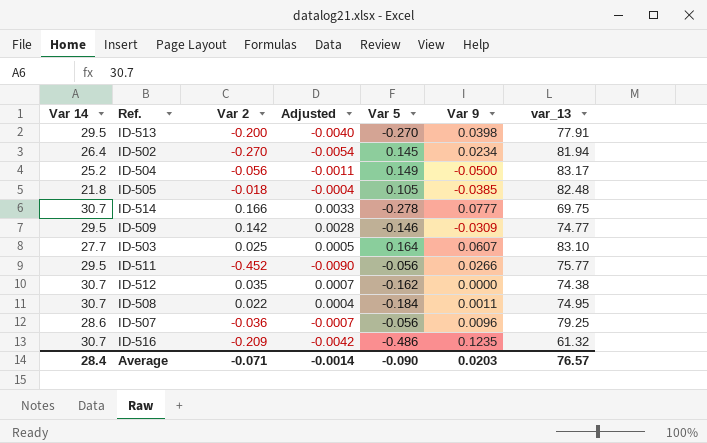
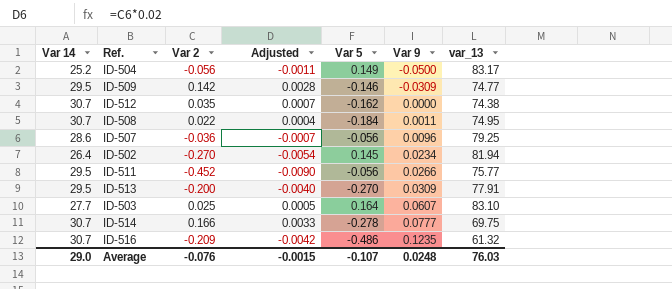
row order: none -> Var 9 ascending
row ID-505: 21.8 | -0.018 | -0.0004 | 0.105 | -0.0385 | 82.48 -> none
ID-513 | Var 9: 0.0398 -> 0.0309
Average | Var 14: 28.4 -> 29.0
Average | Var 2: -0.071 -> -0.076
Average | Adjusted: -0.0014 -> -0.0015
Average | Var 5: -0.090 -> -0.107
Average | Var 9: 0.0203 -> 0.0248
Average | var_13: 76.57 -> 76.03

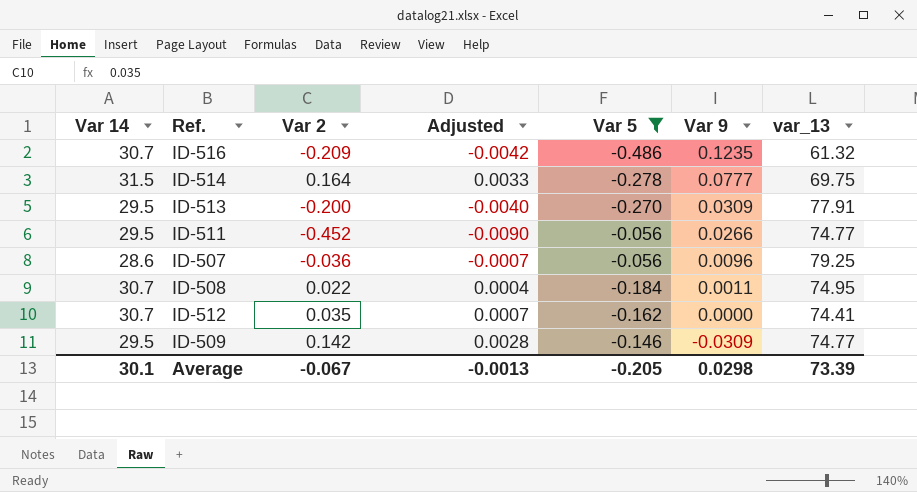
filter: none -> Var 5 <= -0.056
row order: Var 9 ascending -> Var 9 descending
ID-514 | Var 14: 30.7 -> 31.5
ID-514 | Var 2: 0.166 -> 0.164
ID-511 | var_13: 75.77 -> 74.77
ID-512 | var_13: 74.38 -> 74.41
Average | Var 14: 29.0 -> 30.1
Average | Var 2: -0.076 -> -0.067
Average | Adjusted: -0.0015 -> -0.0013
Average | Var 5: -0.107 -> -0.205
Average | Var 9: 0.0248 -> 0.0298
Average | var_13: 76.03 -> 73.39

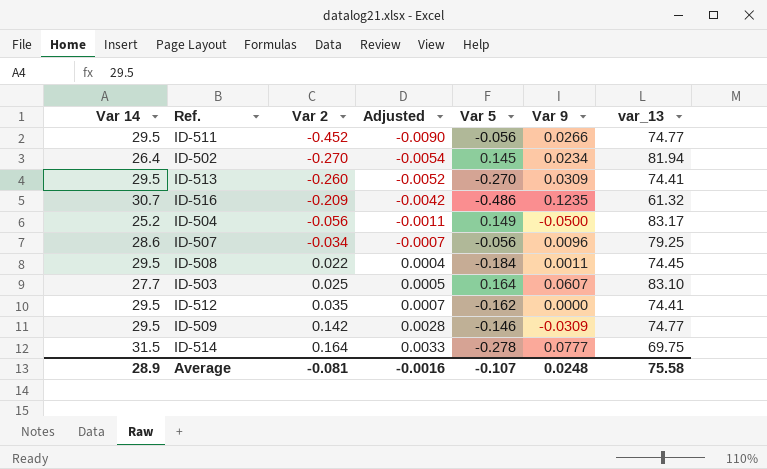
filter: Var 5 <= -0.056 -> none
row order: Var 9 descending -> Var 2 ascending
ID-513 | Var 2: -0.200 -> -0.260
ID-513 | Adjusted: -0.0040 -> -0.0052
ID-513 | var_13: 77.91 -> 74.41
ID-507 | Var 2: -0.036 -> -0.034
ID-508 | Var 14: 30.7 -> 29.5
ID-508 | var_13: 74.95 -> 74.45
ID-512 | Var 14: 30.7 -> 29.5
Average | Var 14: 30.1 -> 28.9
Average | Var 2: -0.067 -> -0.081
Average | Adjusted: -0.0013 -> -0.0016
Average | Var 5: -0.205 -> -0.107
Average | Var 9: 0.0298 -> 0.0248
Average | var_13: 73.39 -> 75.58

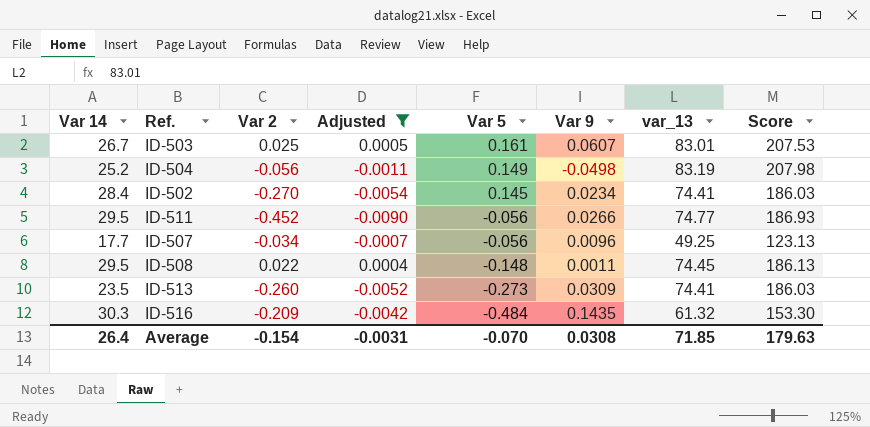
filter: none -> Adjusted <= 0.0005
row order: Var 2 ascending -> Var 5 descending
column Score | formula: none -> [var_13] * 2.5
ID-503 | Var 14: 27.7 -> 26.7
ID-503 | Var 5: 0.164 -> 0.161
ID-503 | var_13: 83.10 -> 83.01
ID-504 | Var 9: -0.0500 -> -0.0498
ID-504 | var_13: 83.17 -> 83.19
ID-502 | Var 14: 26.4 -> 28.4
ID-502 | var_13: 81.94 -> 74.41
ID-507 | Var 14: 28.6 -> 17.7
ID-507 | var_13: 79.25 -> 49.25
ID-508 | Var 5: -0.184 -> -0.148
ID-513 | Var 14: 29.5 -> 23.5
ID-513 | Var 5: -0.270 -> -0.273
ID-516 | Var 14: 30.7 -> 30.3
ID-516 | Var 5: -0.486 -> -0.484
ID-516 | Var 9: 0.1235 -> 0.1435
Average | Var 14: 28.9 -> 26.4
Average | Var 2: -0.081 -> -0.154
Average | Adjusted: -0.0016 -> -0.0031
Average | Var 5: -0.107 -> -0.070
Average | Var 9: 0.0248 -> 0.0308
Average | var_13: 75.58 -> 71.85

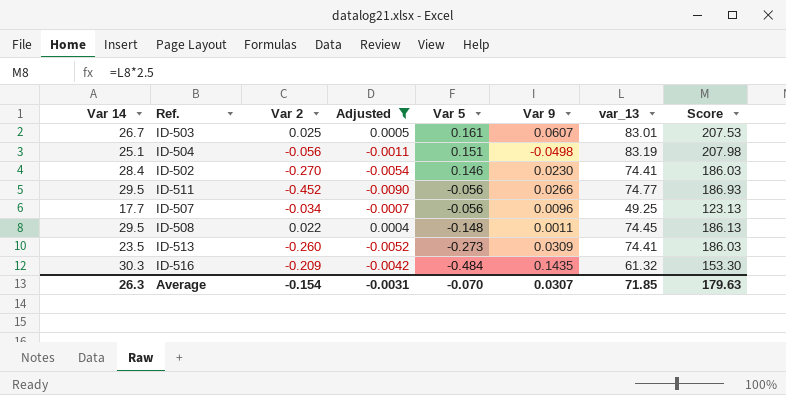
ID-504 | Var 14: 25.2 -> 25.1
ID-504 | Var 5: 0.149 -> 0.151
ID-502 | Var 5: 0.145 -> 0.146
ID-502 | Var 9: 0.0234 -> 0.0230
Average | Var 14: 26.4 -> 26.3
Average | Var 9: 0.0308 -> 0.0307

